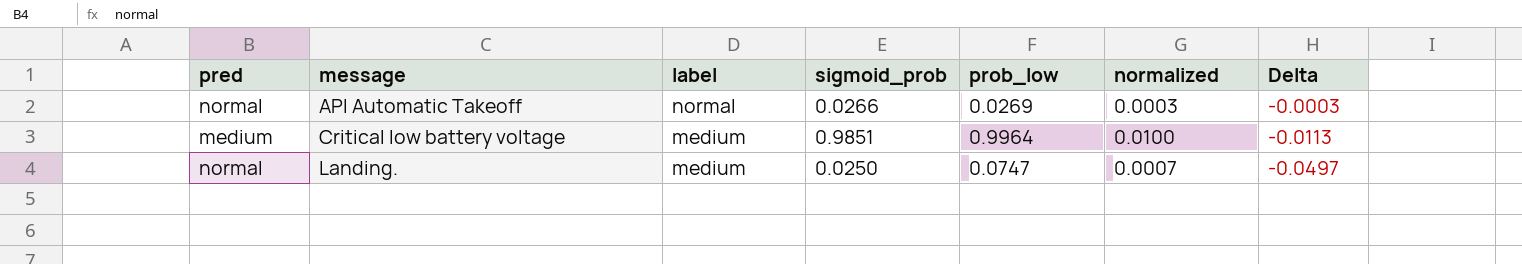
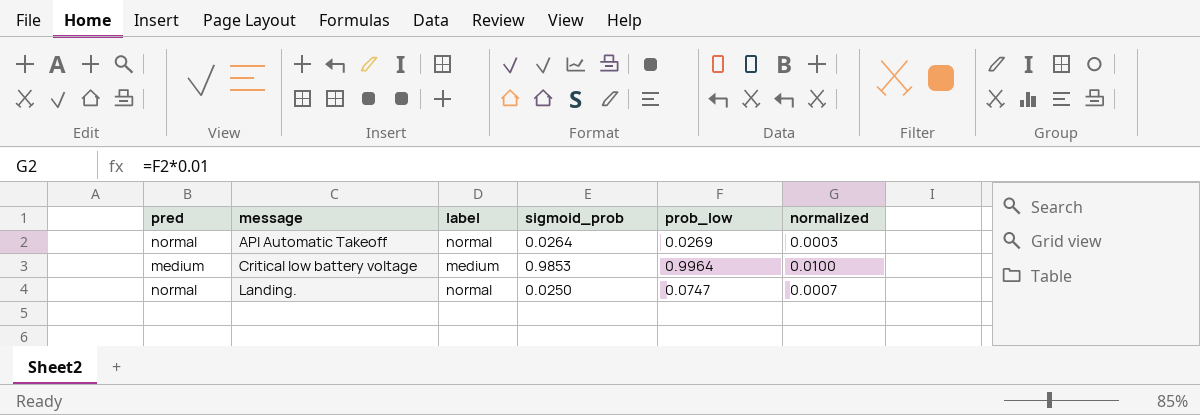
column Delta | formula: [sigmoid_prob] - [prob_low] -> none
API Automatic Takeoff | sigmoid_prob: 0.0266 -> 0.0264
Critical low battery voltage | sigmoid_prob: 0.9851 -> 0.9853
Landing. | label: medium -> normal

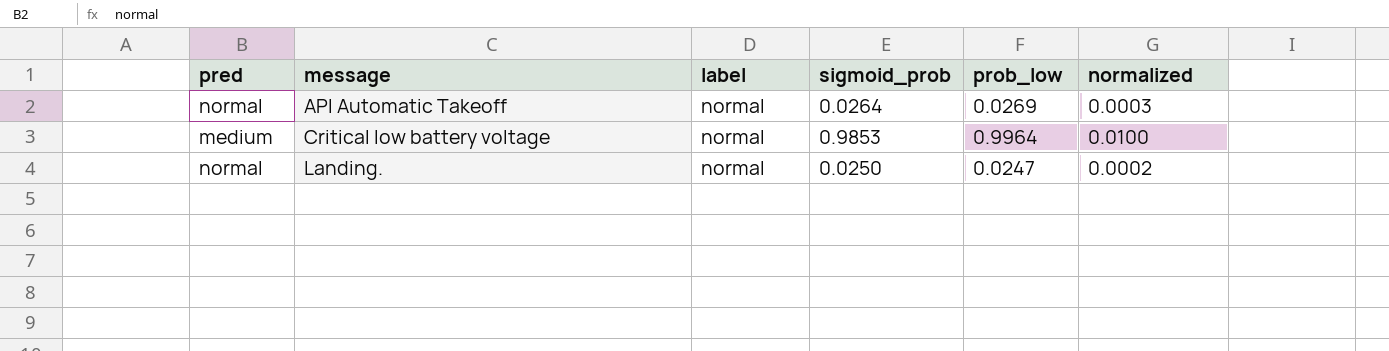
Critical low battery voltage | label: medium -> normal
Landing. | prob_low: 0.0747 -> 0.0247
Landing. | normalized: 0.0007 -> 0.0002

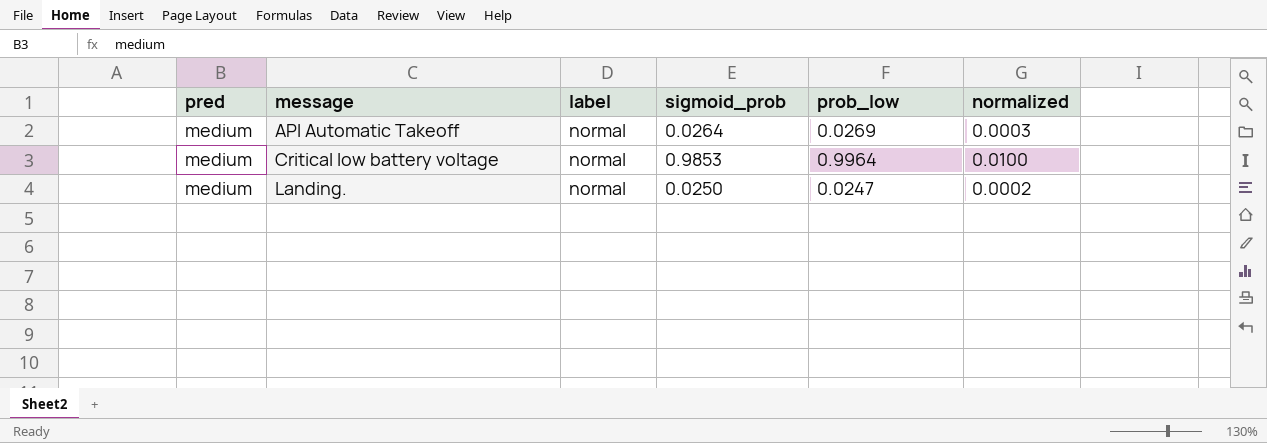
API Automatic Takeoff | pred: normal -> medium
Landing. | pred: normal -> medium

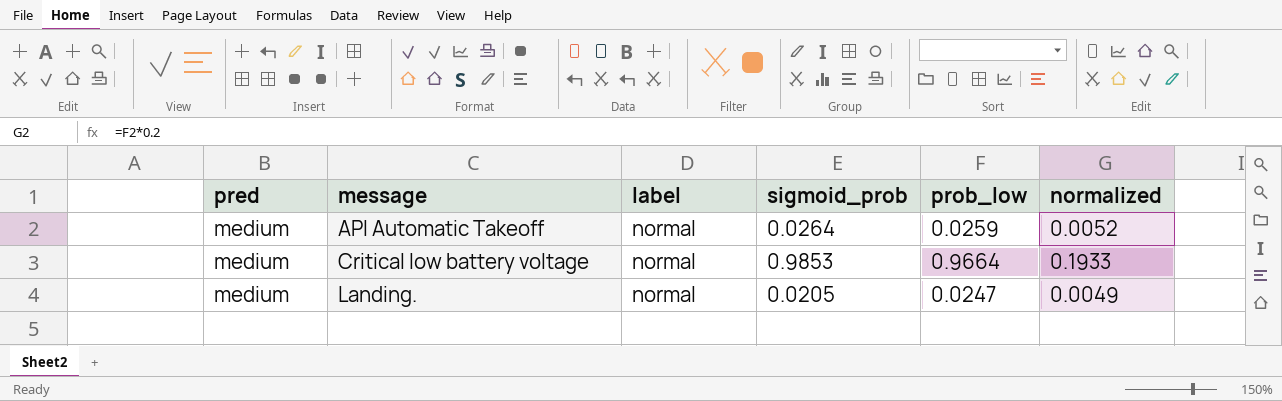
column normalized | formula: [prob_low] * 0.01 -> [prob_low] * 0.2
API Automatic Takeoff | prob_low: 0.0269 -> 0.0259
Critical low battery voltage | prob_low: 0.9964 -> 0.9664
Landing. | sigmoid_prob: 0.0250 -> 0.0205

